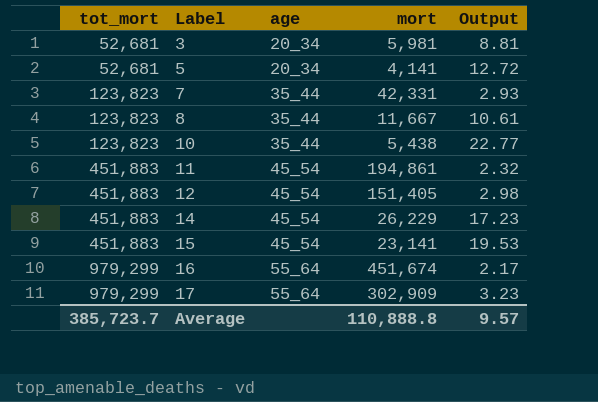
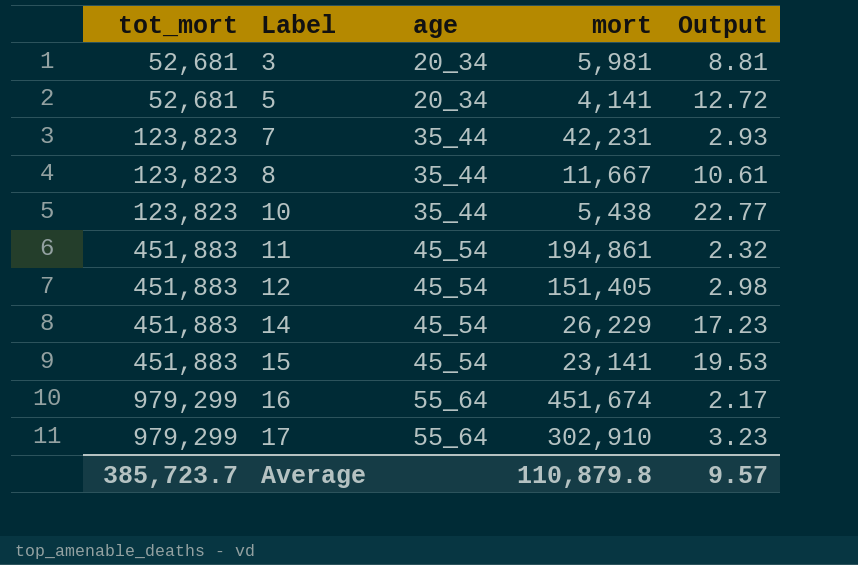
7 | mort: 42,331 -> 42,231
17 | mort: 302,909 -> 302,910
Average | mort: 110,888.8 -> 110,879.8

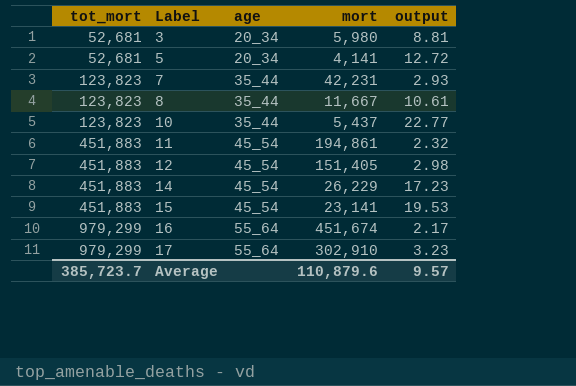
column name: Output -> output
3 | mort: 5,981 -> 5,980
10 | mort: 5,438 -> 5,437
Average | mort: 110,879.8 -> 110,879.6

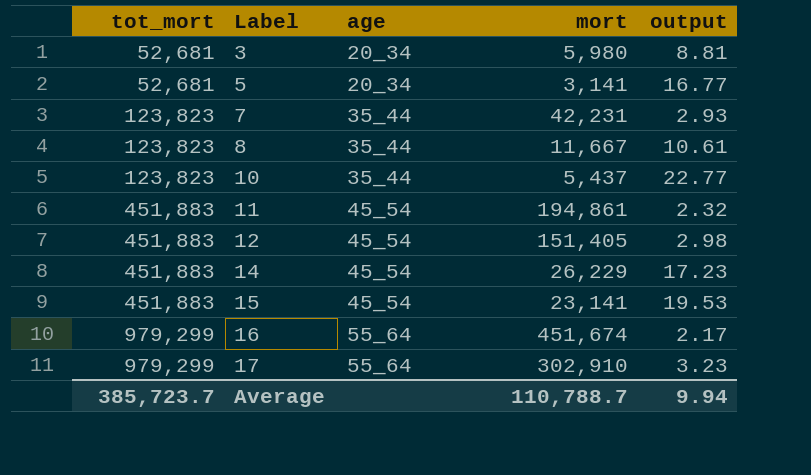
5 | mort: 4,141 -> 3,141
5 | output: 12.72 -> 16.77
Average | mort: 110,879.6 -> 110,788.7
Average | output: 9.57 -> 9.94

